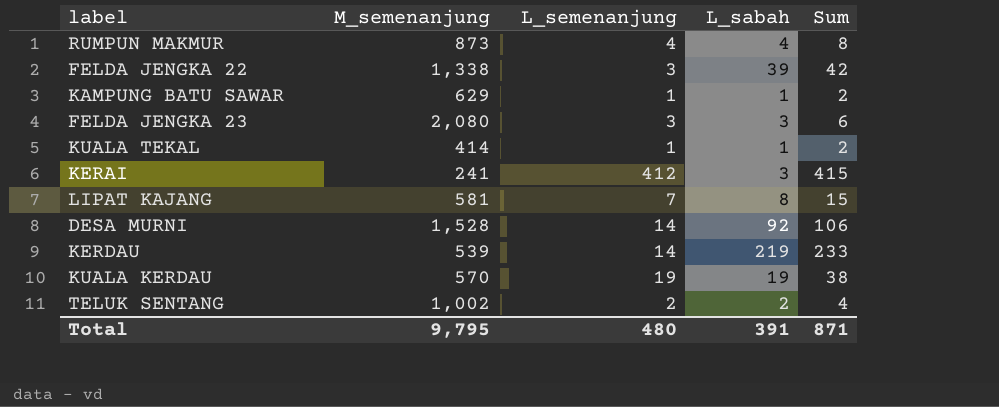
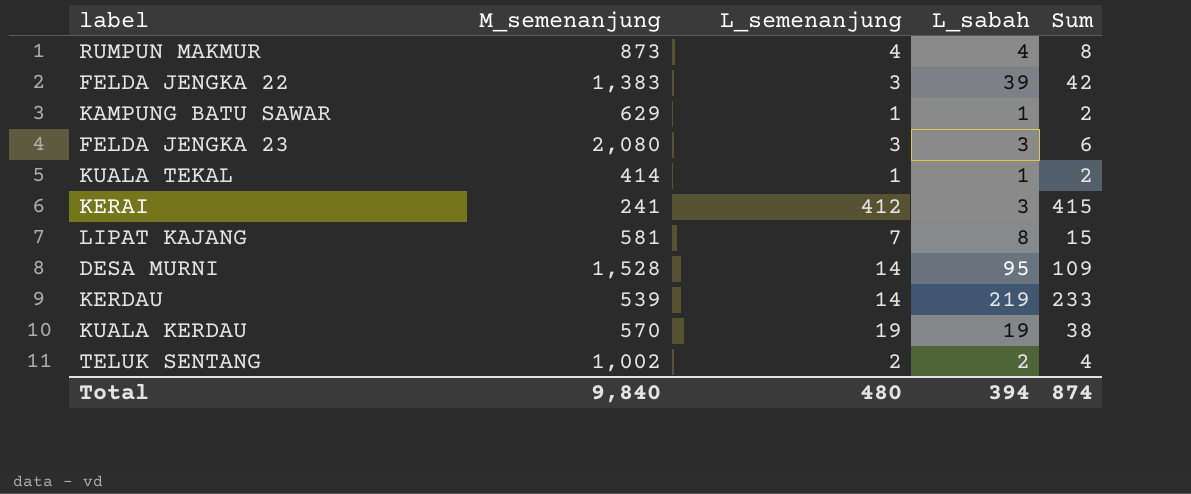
FELDA JENGKA 22 | M_semenanjung: 1,338 -> 1,383
DESA MURNI | L_sabah: 92 -> 95
DESA MURNI | Sum: 106 -> 109
Total | M_semenanjung: 9,795 -> 9,840
Total | L_sabah: 391 -> 394
Total | Sum: 871 -> 874

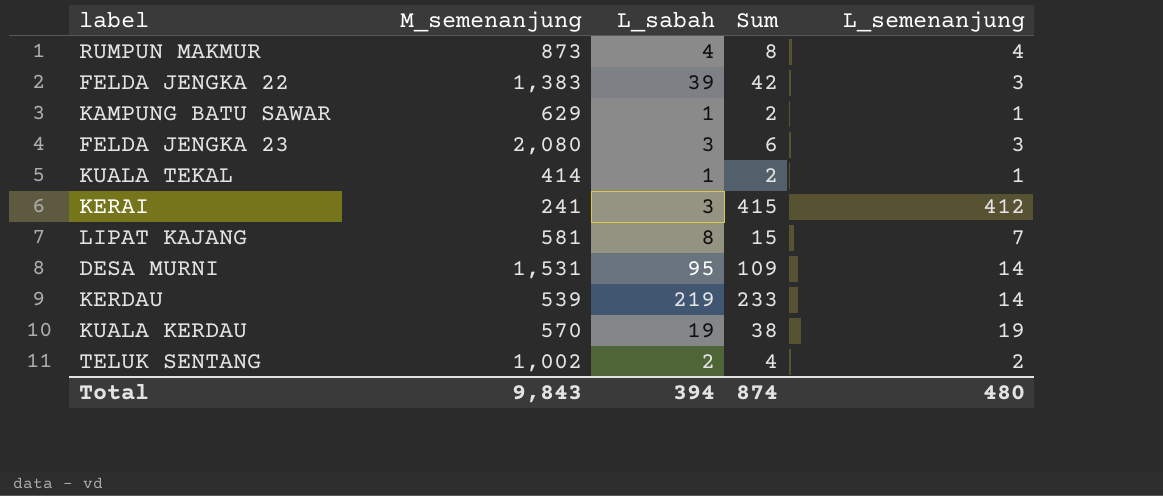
column L_semenanjung | position: 3 -> 5
DESA MURNI | M_semenanjung: 1,528 -> 1,531
Total | M_semenanjung: 9,840 -> 9,843

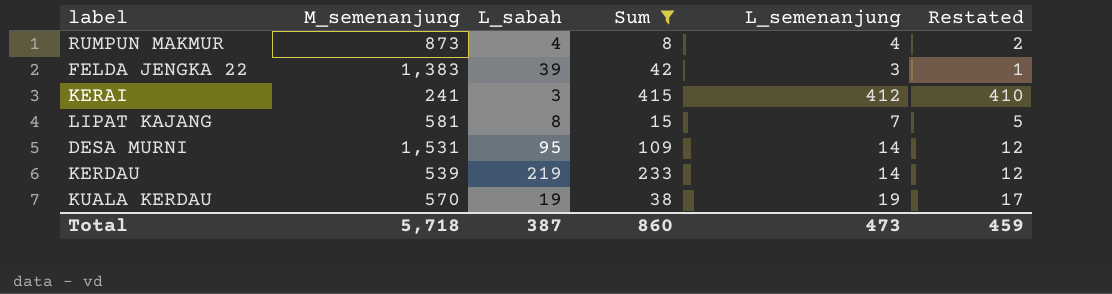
filter: none -> Sum >= 8
column Restated | formula: none -> [L_semenanjung] - 2
Total | M_semenanjung: 9,843 -> 5,718
Total | L_sabah: 394 -> 387
Total | Sum: 874 -> 860
Total | L_semenanjung: 480 -> 473

